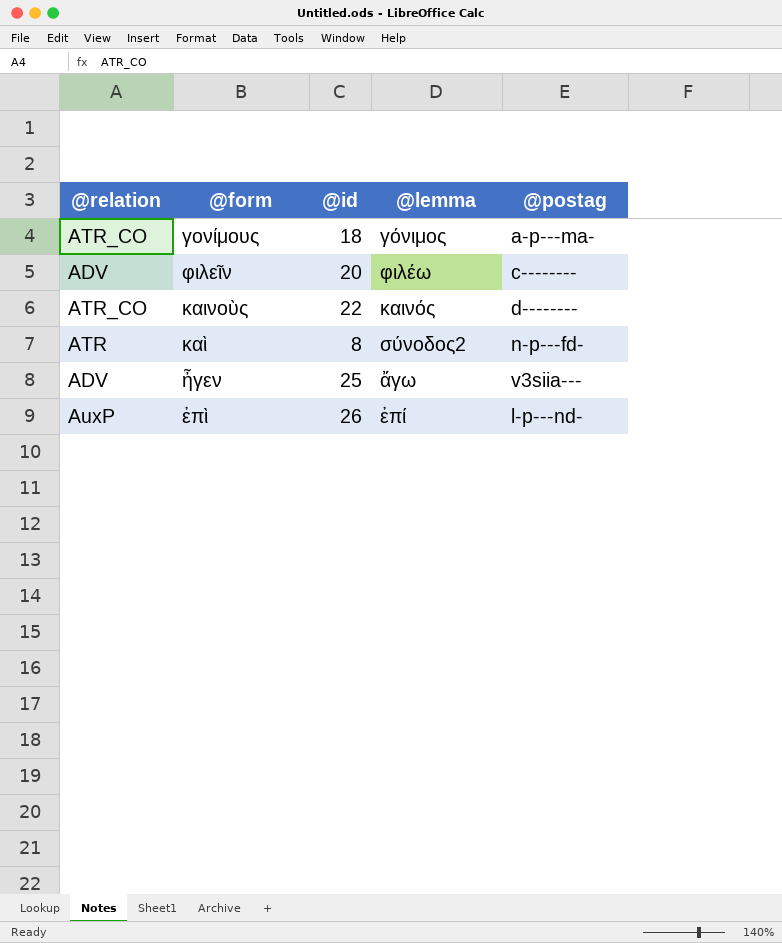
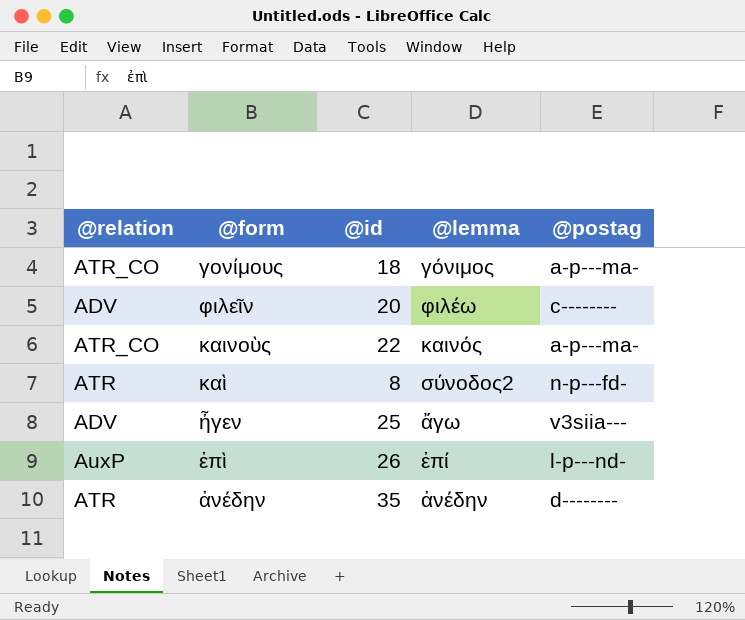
καινοὺς | @postag: d-------- -> a-p---ma-
row ἀνέδην: none -> ATR | 35 | ἀνέδην | d--------

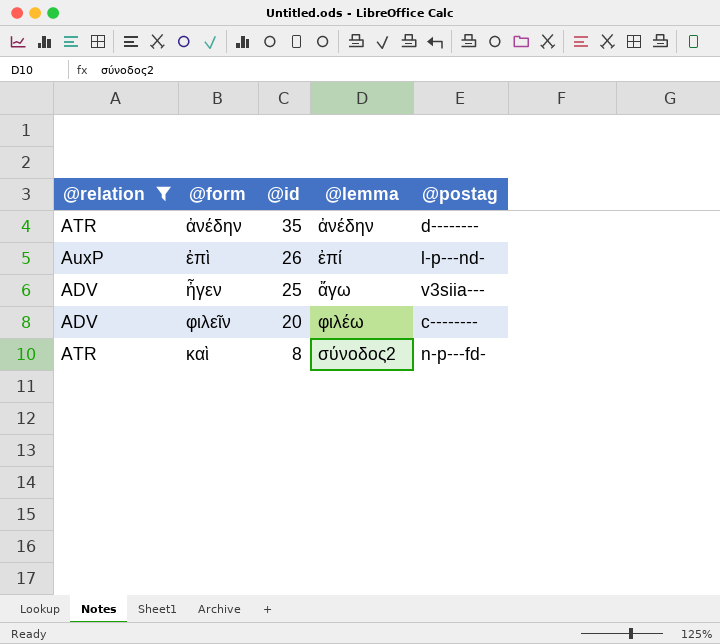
filter: none -> @relation != ATR_CO
row order: none -> @id descending

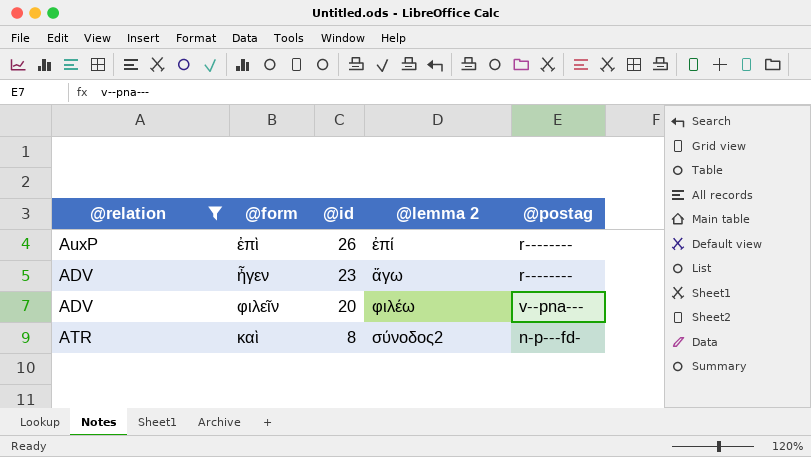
column name: @lemma -> @lemma 2
row ἀνέδην: ATR | 35 | ἀνέδην | d-------- -> none
ἐπὶ | @postag: l-p---nd- -> r--------
ἦγεν | @id: 25 -> 23
ἦγεν | @postag: v3siia--- -> r--------
φιλεῖν | @postag: c-------- -> v--pna---

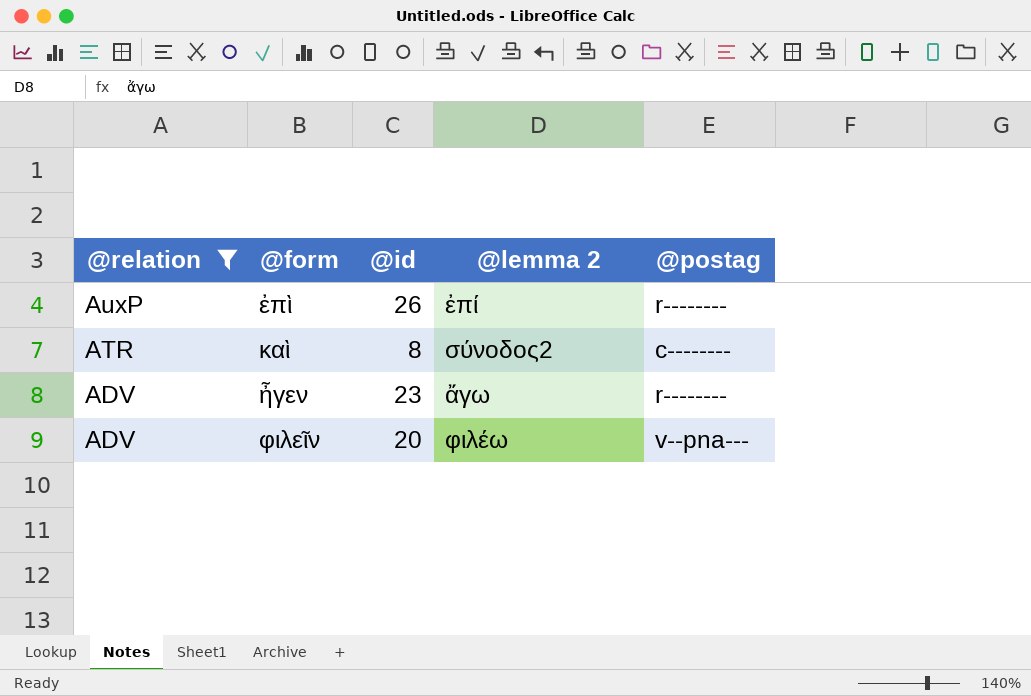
row order: @id descending -> @relation descending
καὶ | @postag: n-p---fd- -> c--------

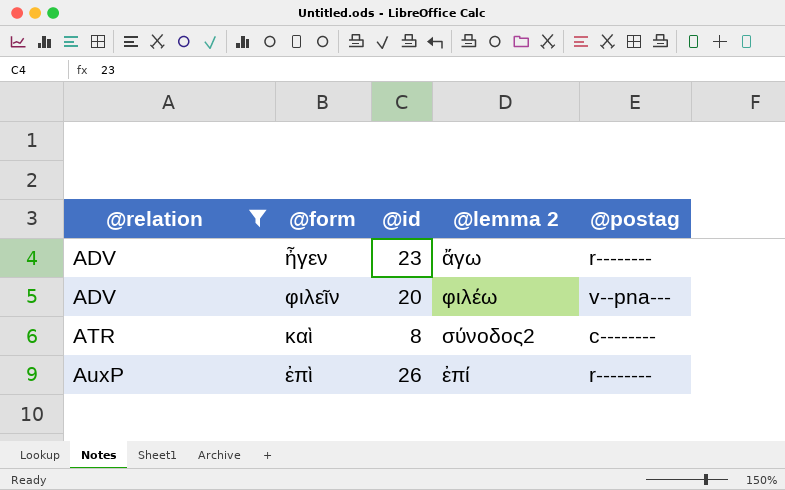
row order: @relation descending -> @relation ascending

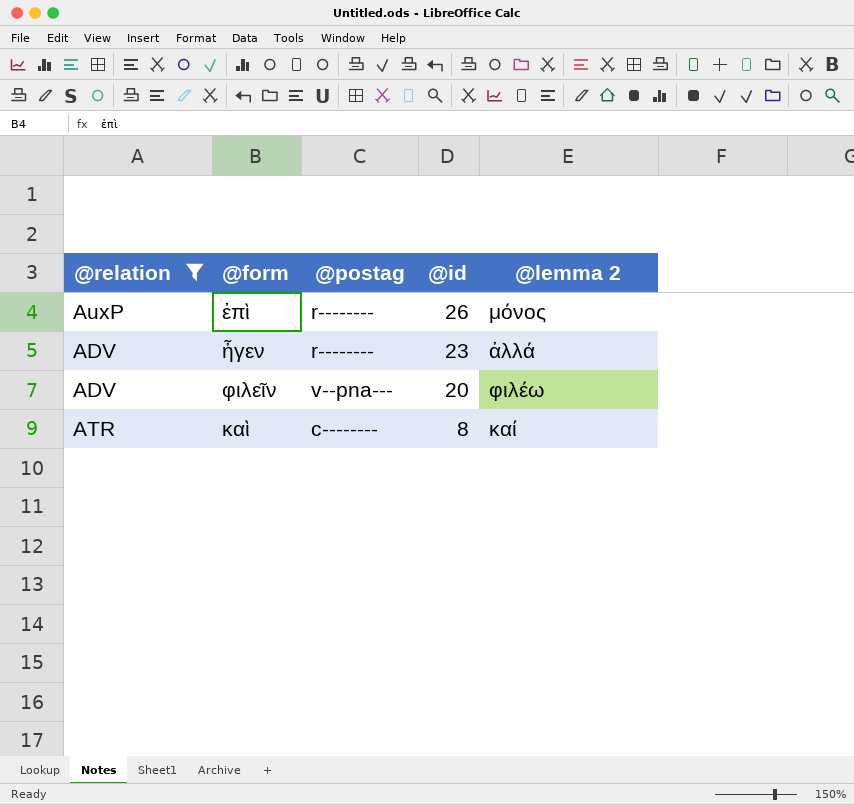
row order: @relation ascending -> @id descending
column @postag | position: 5 -> 3
ἐπὶ | @lemma 2: ἐπί -> μόνος
ἦγεν | @lemma 2: ἄγω -> ἀλλά
καὶ | @lemma 2: σύνοδος2 -> καί

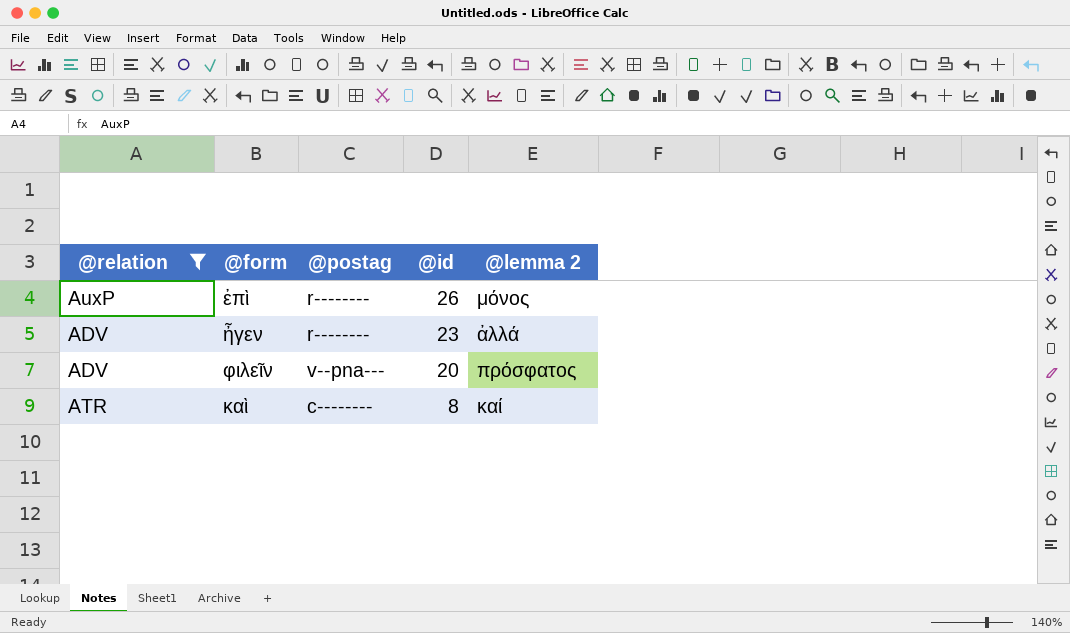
φιλεῖν | @lemma 2: φιλέω -> πρόσφατος

